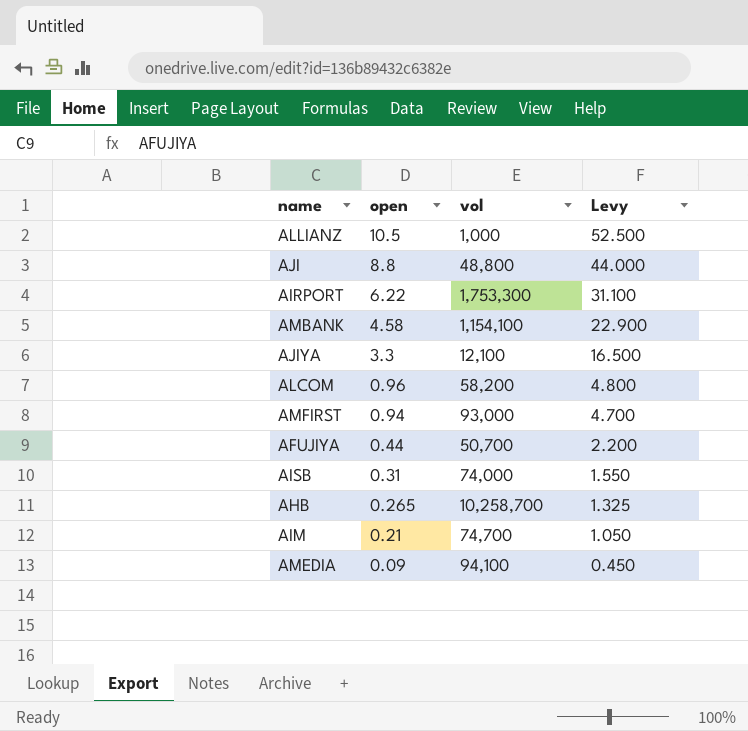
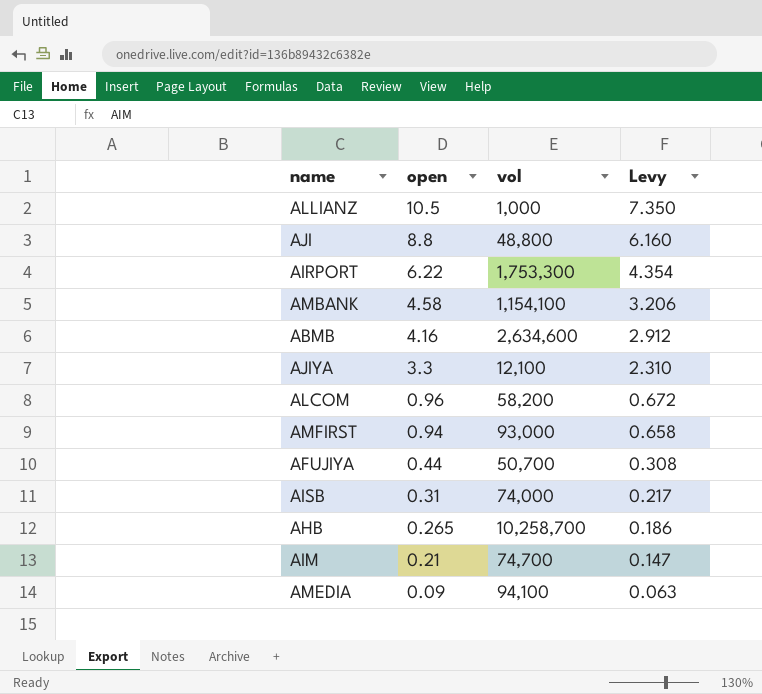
column Levy | formula: [open] * 5 -> [open] * 0.7
row ABMB: none -> 4.16 | 2,634,600 | 2.912

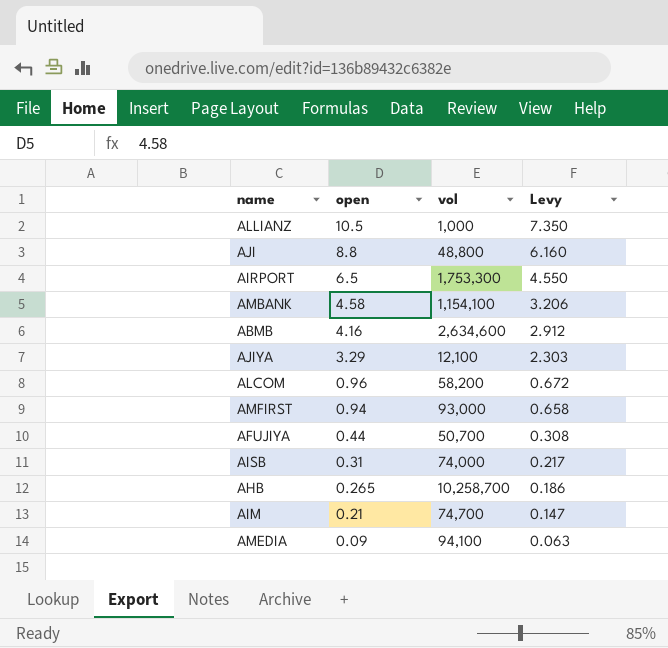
AIRPORT | open: 6.22 -> 6.5
AIRPORT | Levy: 4.354 -> 4.550
AJIYA | open: 3.3 -> 3.29
AJIYA | Levy: 2.310 -> 2.303

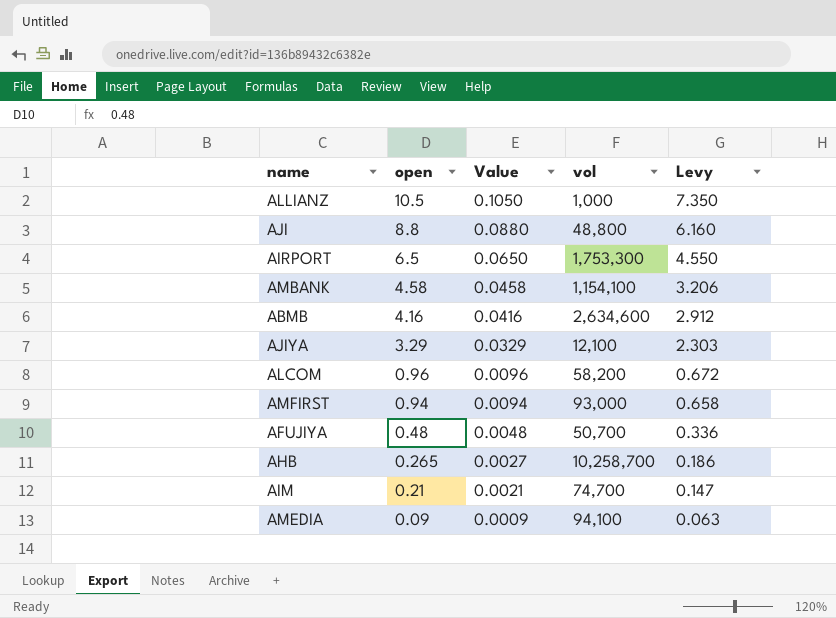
column Value | formula: none -> [open] * 0.01
row AISB: 0.31 | 74,000 | 0.217 -> none
AFUJIYA | open: 0.44 -> 0.48
AFUJIYA | Levy: 0.308 -> 0.336

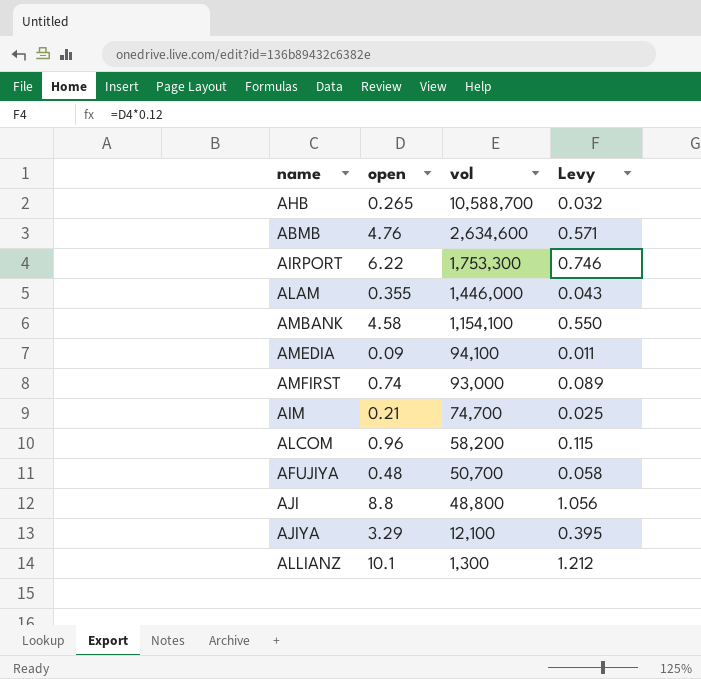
row order: open descending -> vol descending
column Value | formula: [open] * 0.01 -> none
column Levy | formula: [open] * 0.7 -> [open] * 0.12
AHB | vol: 10,258,700 -> 10,588,700
ABMB | open: 4.16 -> 4.76
AIRPORT | open: 6.5 -> 6.22
row ALAM: none -> 0.355 | 1,446,000 | 0.043
AMFIRST | open: 0.94 -> 0.74
ALLIANZ | open: 10.5 -> 10.1
ALLIANZ | vol: 1,000 -> 1,300

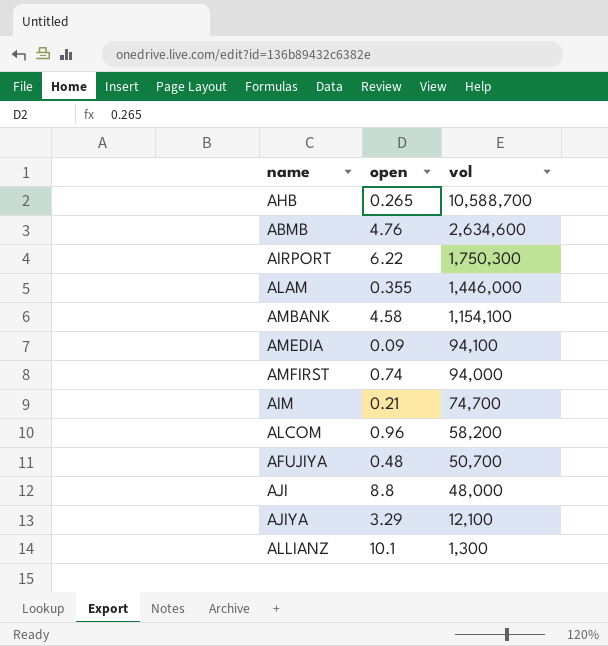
column Levy | formula: [open] * 0.12 -> none
AIRPORT | vol: 1,753,300 -> 1,750,300
AMFIRST | vol: 93,000 -> 94,000
AJI | vol: 48,800 -> 48,000

